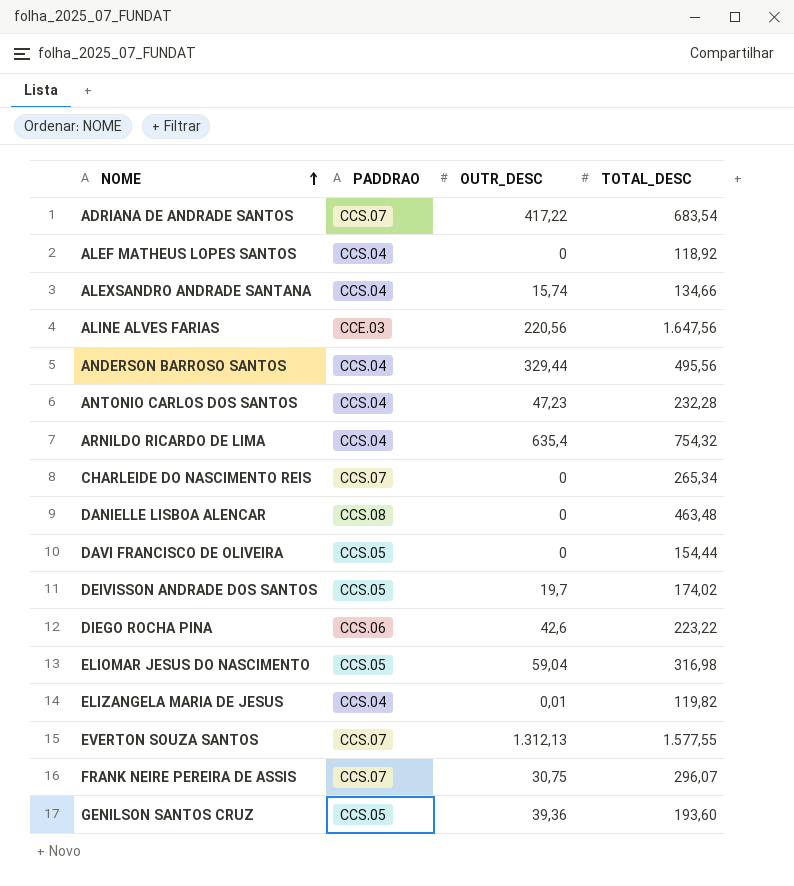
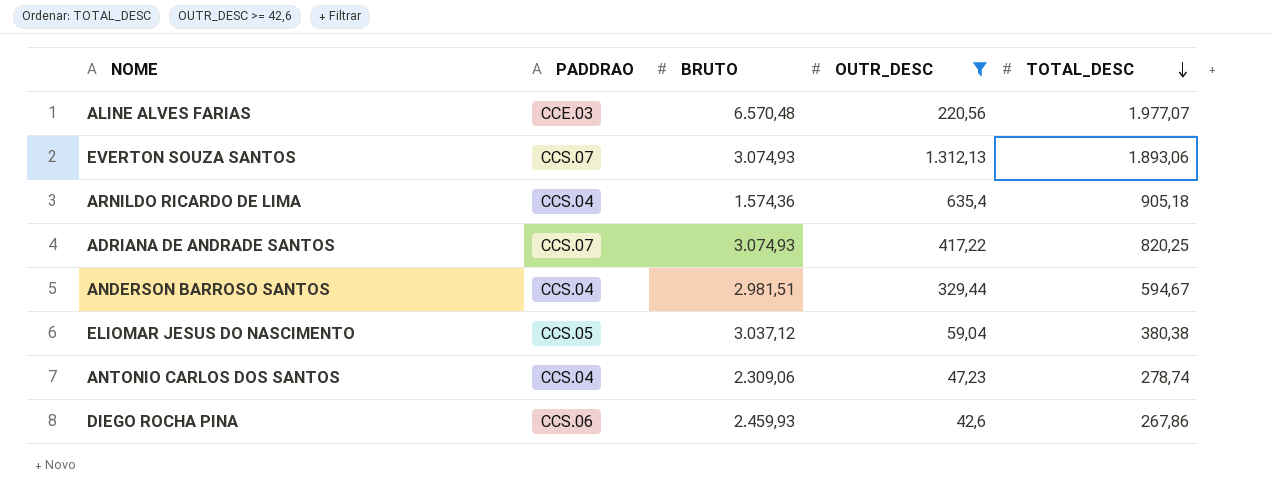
filter: none -> OUTR_DESC >= 42,6
row order: NOME ascending -> TOTAL_DESC descending
column BRUTO | position: none -> 3
ALINE ALVES FARIAS | TOTAL_DESC: 1.647,56 -> 1.977,07
EVERTON SOUZA SANTOS | TOTAL_DESC: 1.577,55 -> 1.893,06
ARNILDO RICARDO DE LIMA | TOTAL_DESC: 754,32 -> 905,18
ADRIANA DE ANDRADE SANTOS | TOTAL_DESC: 683,54 -> 820,25
ANDERSON BARROSO SANTOS | TOTAL_DESC: 495,56 -> 594,67
ELIOMAR JESUS DO NASCIMENTO | TOTAL_DESC: 316,98 -> 380,38
ANTONIO CARLOS DOS SANTOS | TOTAL_DESC: 232,28 -> 278,74
DIEGO ROCHA PINA | TOTAL_DESC: 223,22 -> 267,86

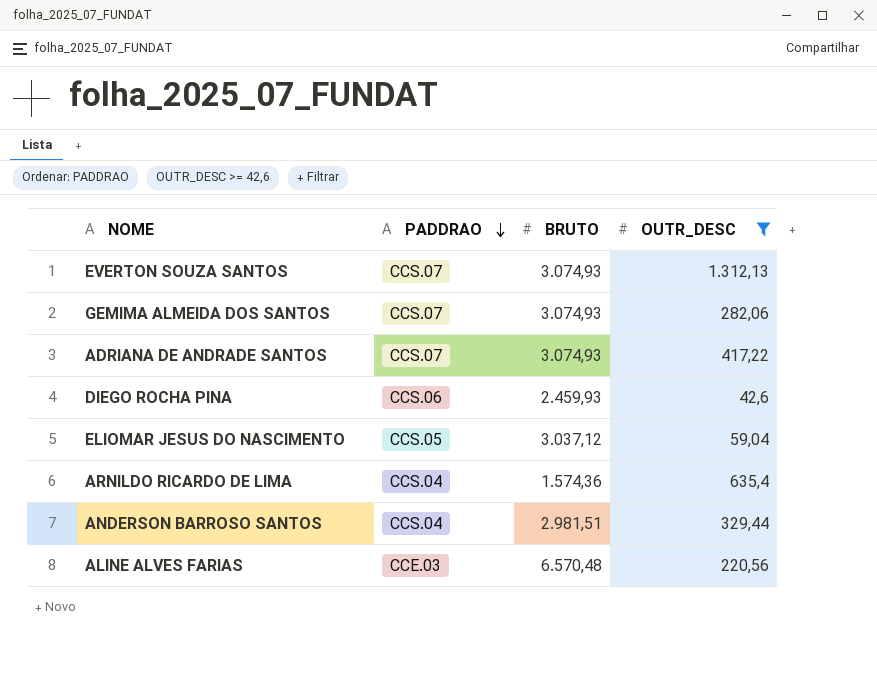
row order: TOTAL_DESC descending -> PADDRAO descending
column TOTAL_DESC | position: 5 -> none
row ANTONIO CARLOS DOS SANTOS: CCS.04 | 2.309,06 | 47,23 | 278,74 -> none
row GEMIMA ALMEIDA DOS SANTOS: none -> CCS.07 | 3.074,93 | 282,06

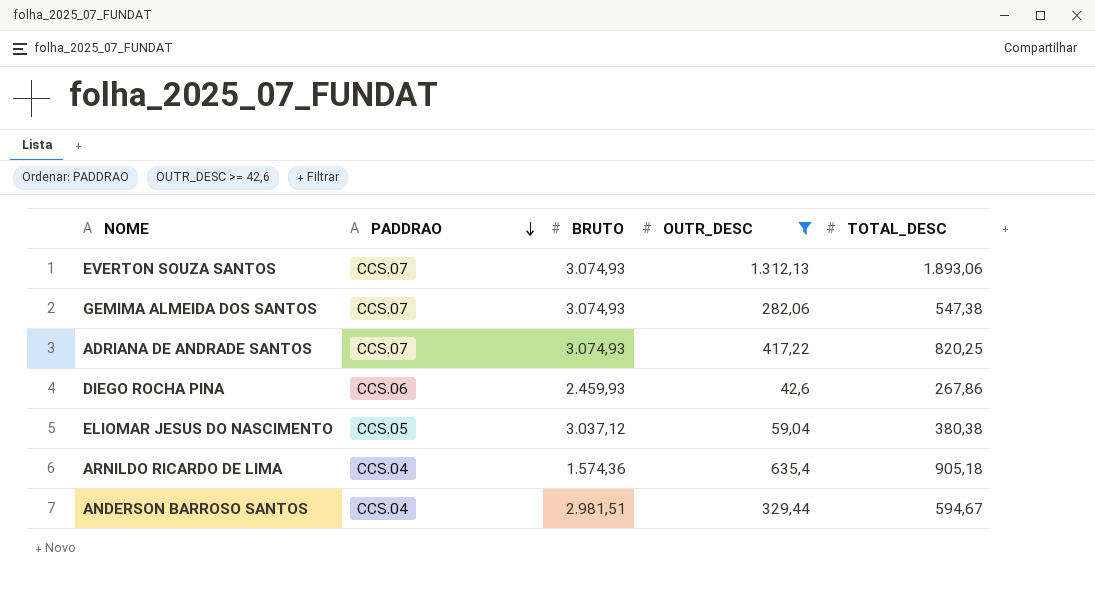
column TOTAL_DESC | position: none -> 5
row ALINE ALVES FARIAS: CCE.03 | 6.570,48 | 220,56 -> none

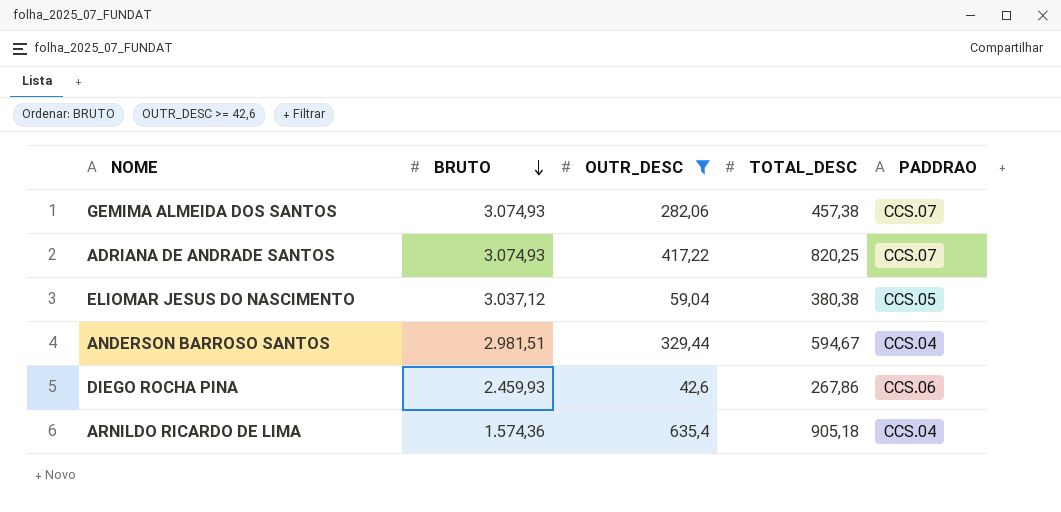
row order: PADDRAO descending -> BRUTO descending
column PADDRAO | position: 2 -> 5
row EVERTON SOUZA SANTOS: CCS.07 | 3.074,93 | 1.312,13 | 1.893,06 -> none
GEMIMA ALMEIDA DOS SANTOS | TOTAL_DESC: 547,38 -> 457,38

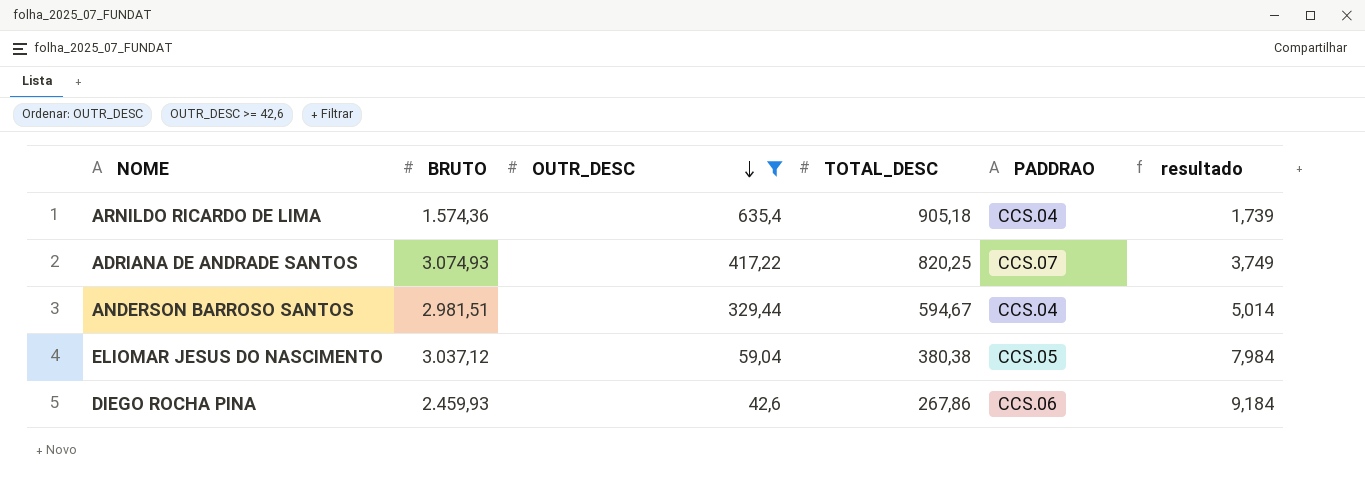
row order: BRUTO descending -> OUTR_DESC descending
column resultado | formula: none -> [BRUTO] / [TOTAL_DESC]
row GEMIMA ALMEIDA DOS SANTOS: 3.074,93 | 282,06 | 457,38 | CCS.07 -> none

